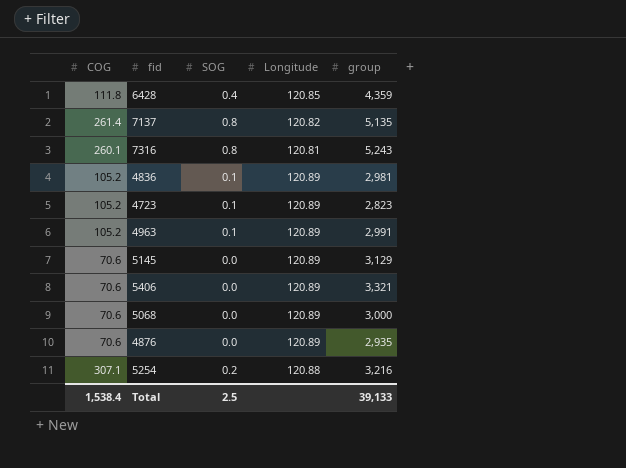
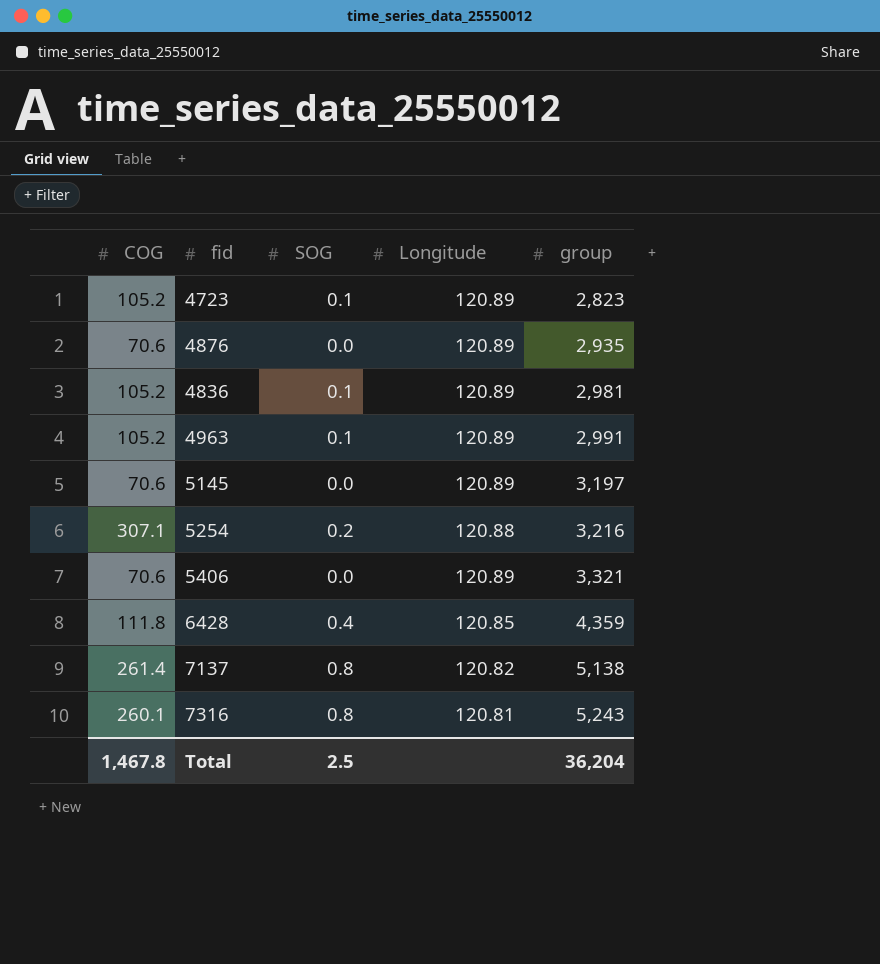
row order: none -> group ascending
row 5068: 70.6 | 0.0 | 120.89 | 3,000 -> none
5145 | group: 3,129 -> 3,197
7137 | group: 5,135 -> 5,138
Total | COG: 1,538.4 -> 1,467.8
Total | group: 39,133 -> 36,204

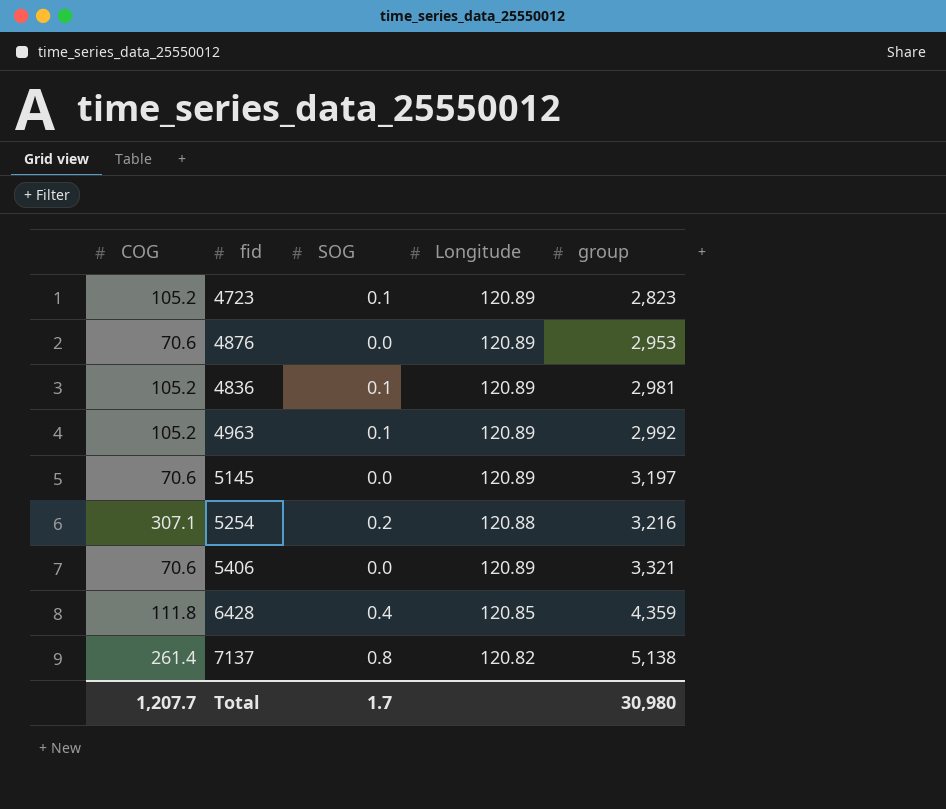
row 7316: 260.1 | 0.8 | 120.81 | 5,243 -> none
4876 | group: 2,935 -> 2,953
4963 | group: 2,991 -> 2,992
Total | COG: 1,467.8 -> 1,207.7
Total | SOG: 2.5 -> 1.7
Total | group: 36,204 -> 30,980

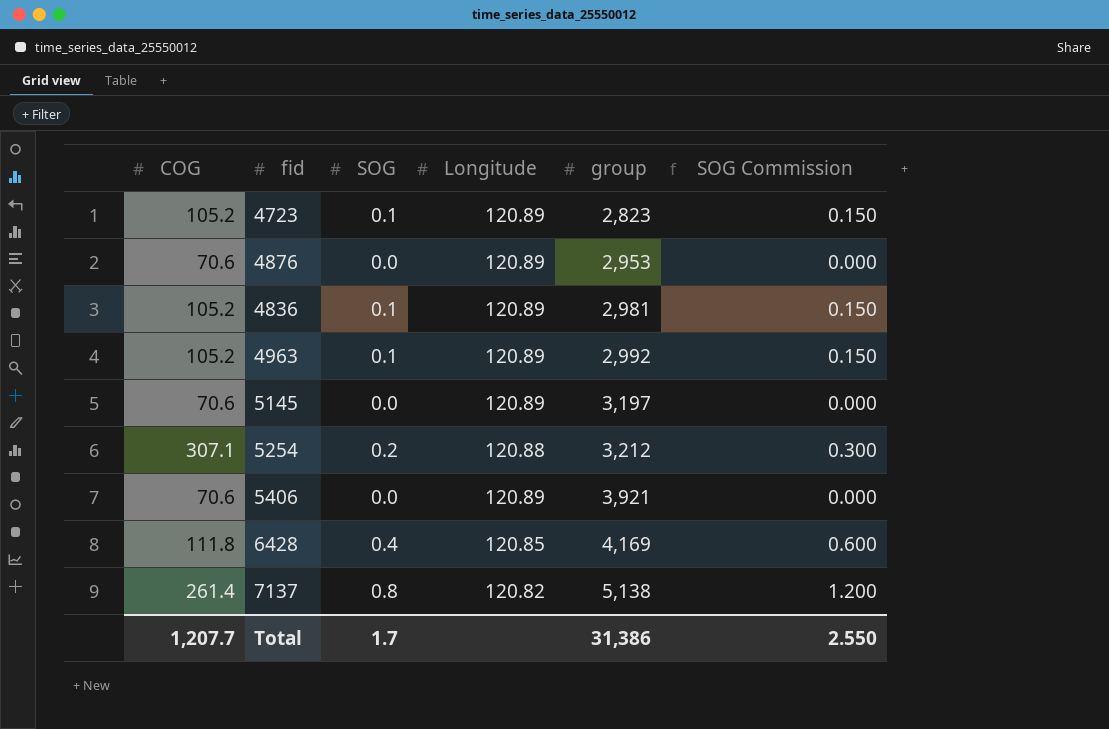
column SOG Commission | formula: none -> [SOG] * 1.5
5254 | group: 3,216 -> 3,212
5406 | group: 3,321 -> 3,921
6428 | group: 4,359 -> 4,169
Total | group: 30,980 -> 31,386

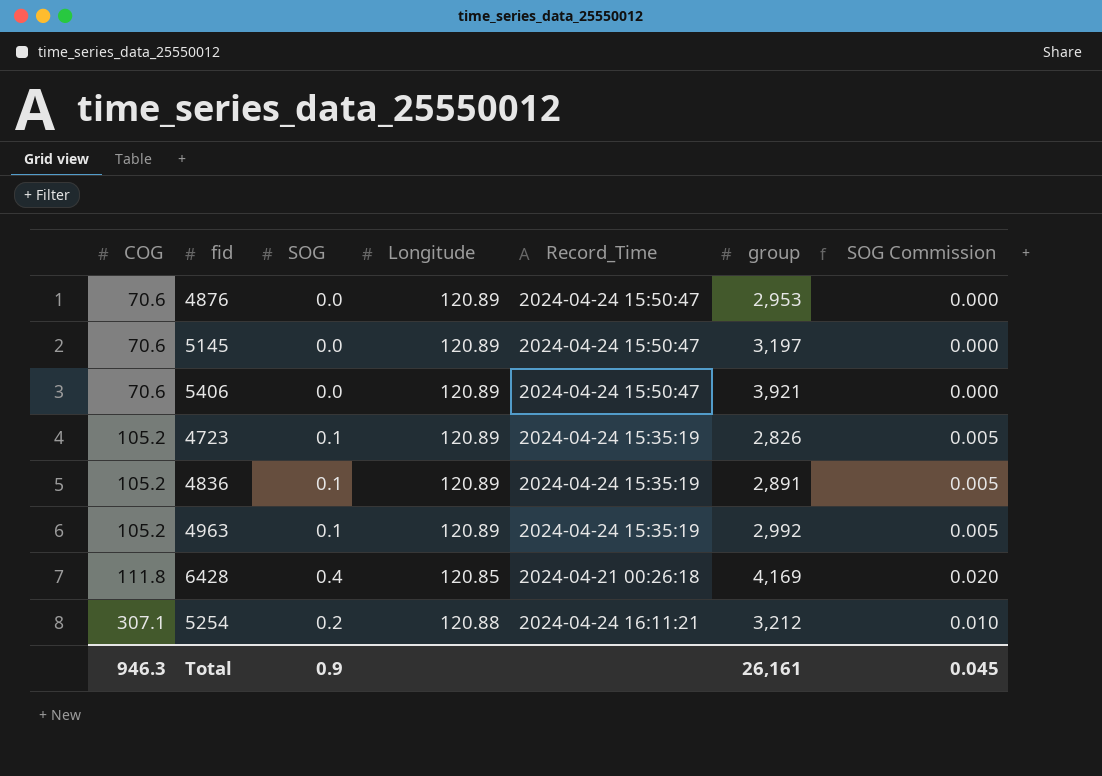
row order: group ascending -> COG ascending
column Record_Time | position: none -> 5
column SOG Commission | formula: [SOG] * 1.5 -> [SOG] * 0.05
row 7137: 261.4 | 0.8 | 120.82 | 5,138 | 1.200 -> none
4723 | group: 2,823 -> 2,826
4836 | group: 2,981 -> 2,891
Total | COG: 1,207.7 -> 946.3
Total | SOG: 1.7 -> 0.9
Total | group: 31,386 -> 26,161
Total | SOG Commission: 2.550 -> 0.045

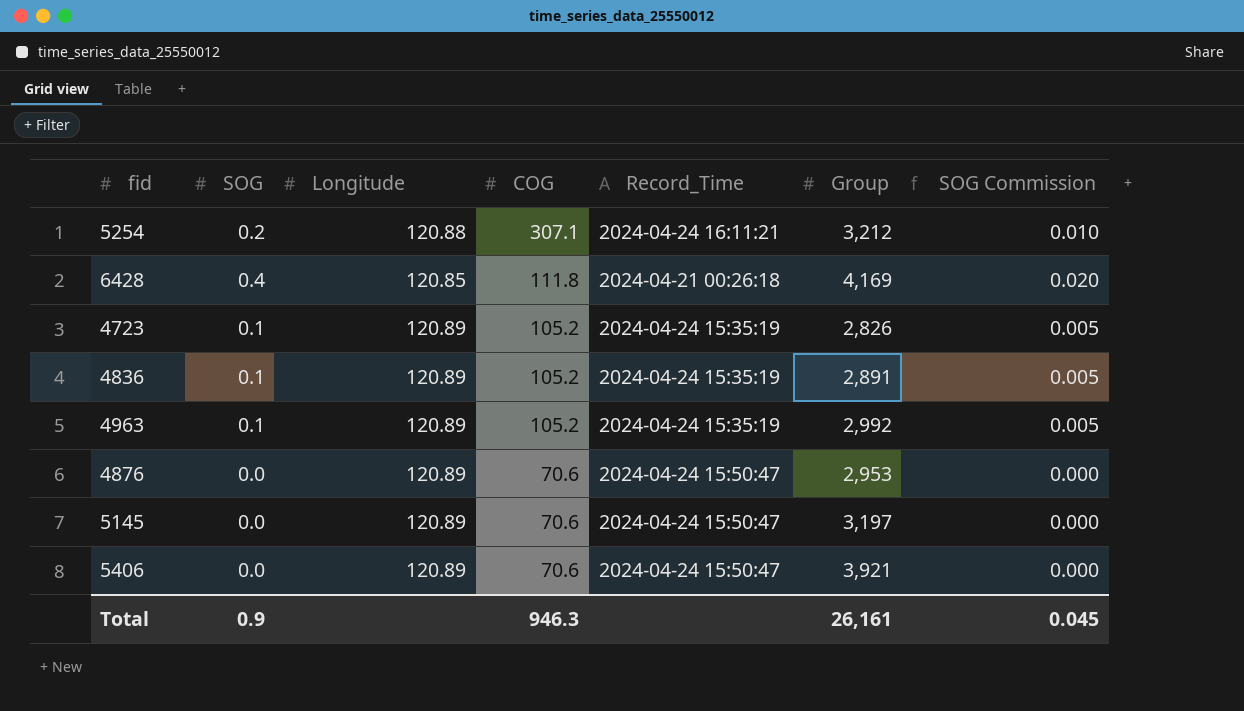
row order: COG ascending -> COG descending
column COG | position: 1 -> 4
column name: group -> Group

